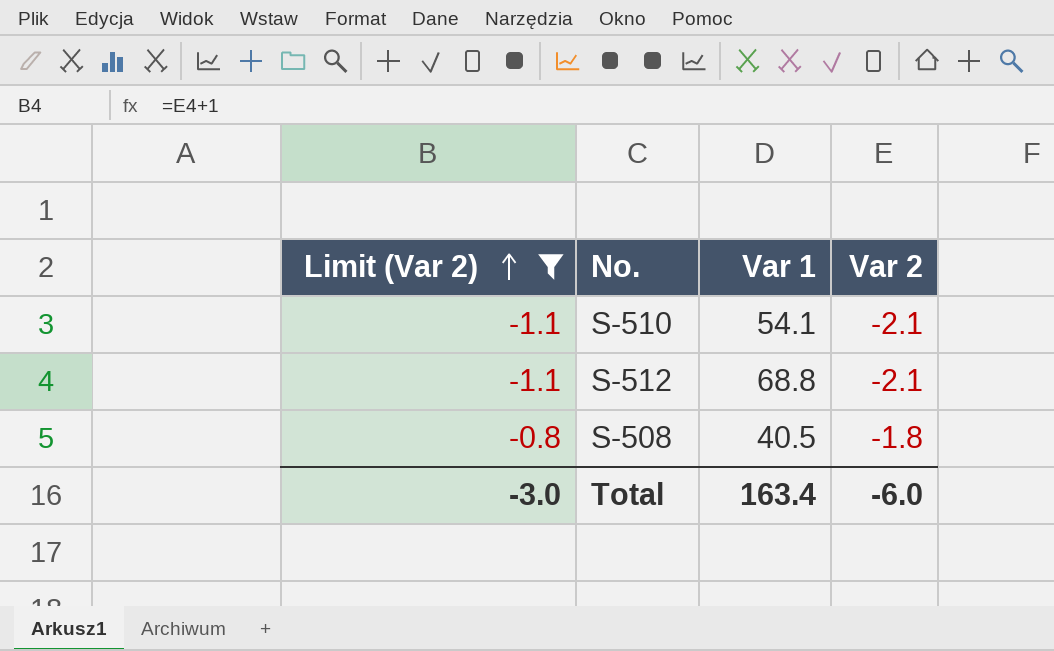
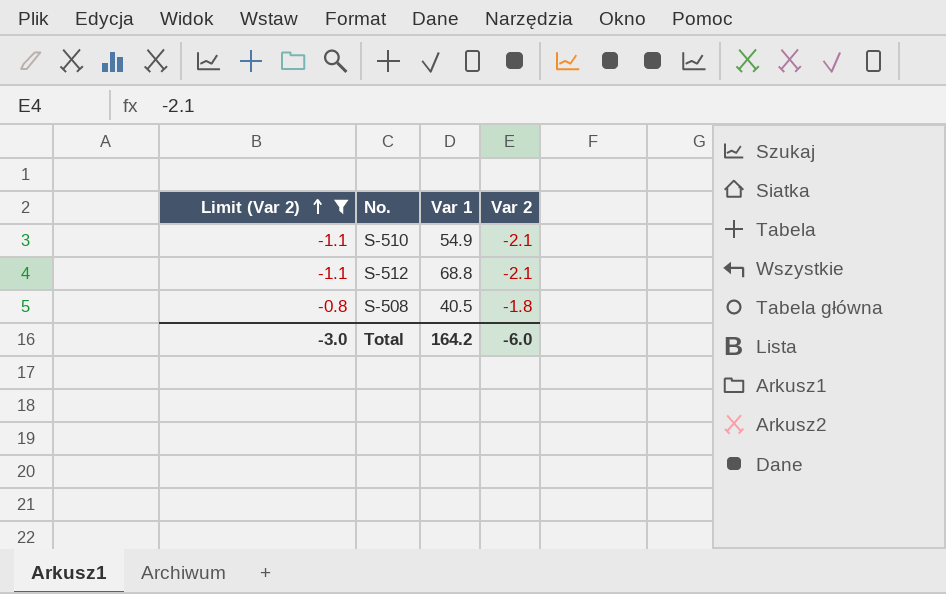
S-510 | Var 1: 54.1 -> 54.9
Total | Var 1: 163.4 -> 164.2

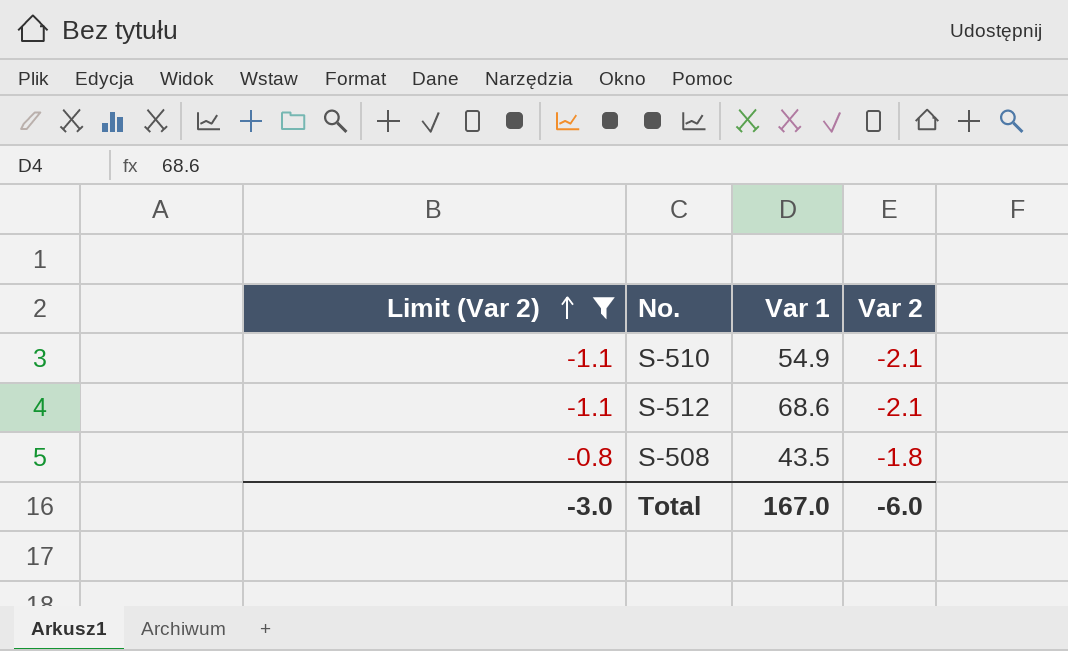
S-512 | Var 1: 68.8 -> 68.6
S-508 | Var 1: 40.5 -> 43.5
Total | Var 1: 164.2 -> 167.0

